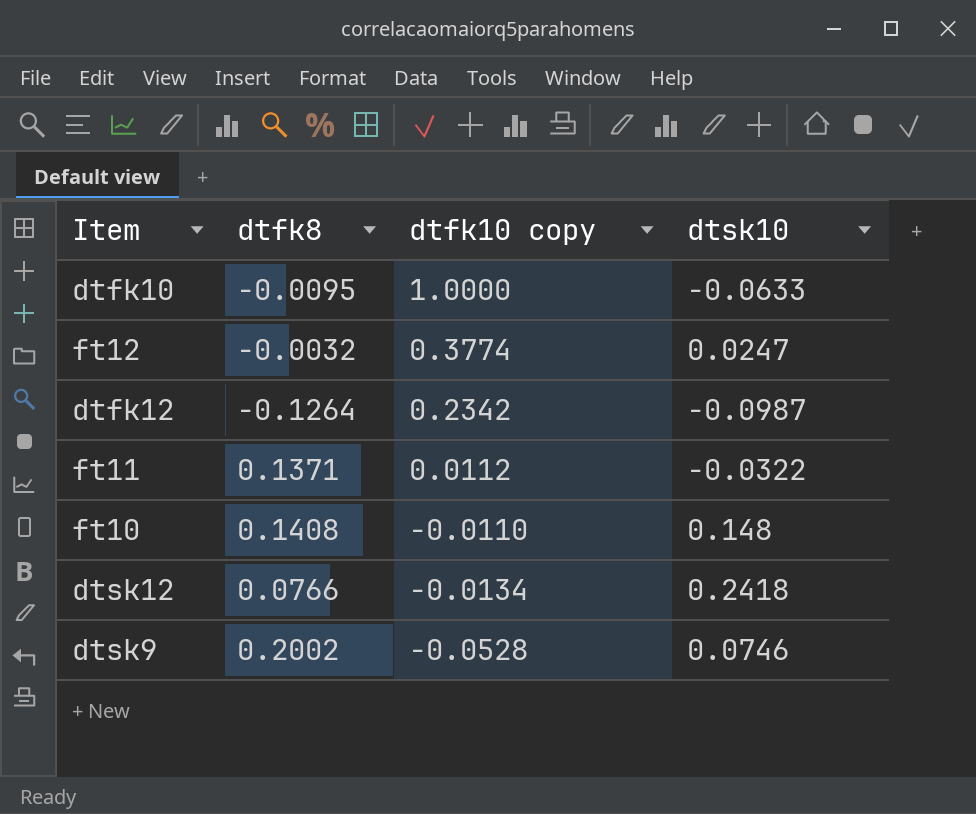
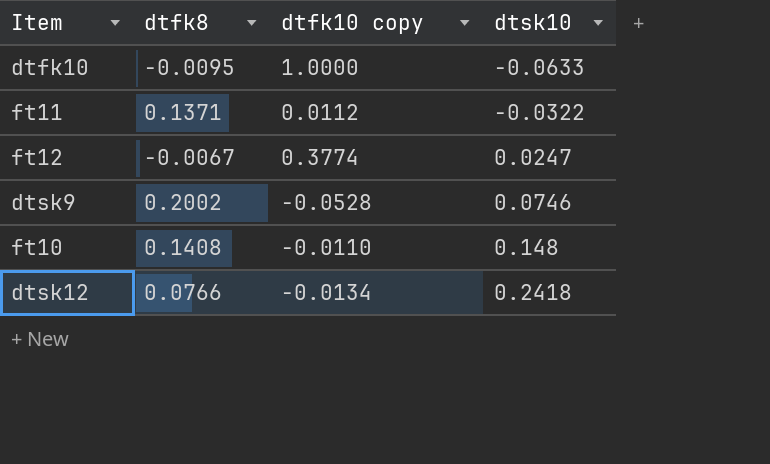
row order: dtfk10 copy descending -> dtsk10 ascending
row dtfk12: -0.1264 | 0.2342 | -0.0987 -> none
ft12 | dtfk8: -0.0032 -> -0.0067

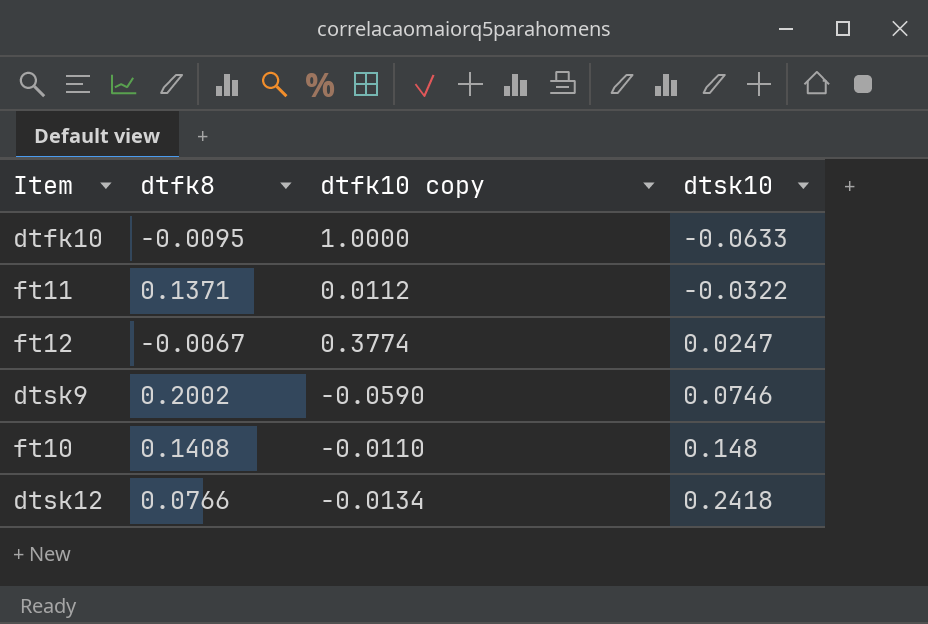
dtsk9 | dtfk10 copy: -0.0528 -> -0.0590

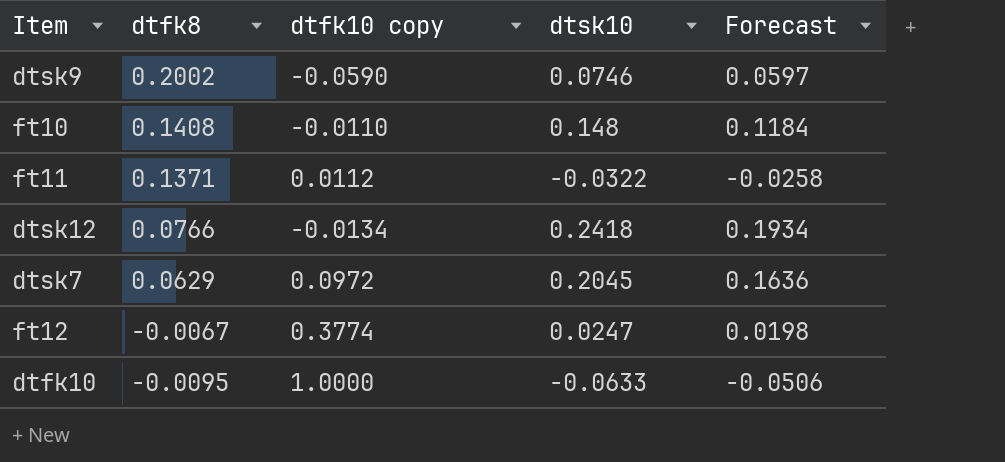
row order: dtsk10 ascending -> dtfk8 descending
column Forecast | formula: none -> [dtsk10] * 0.8
row dtsk7: none -> 0.0629 | 0.0972 | 0.2045 | 0.1636

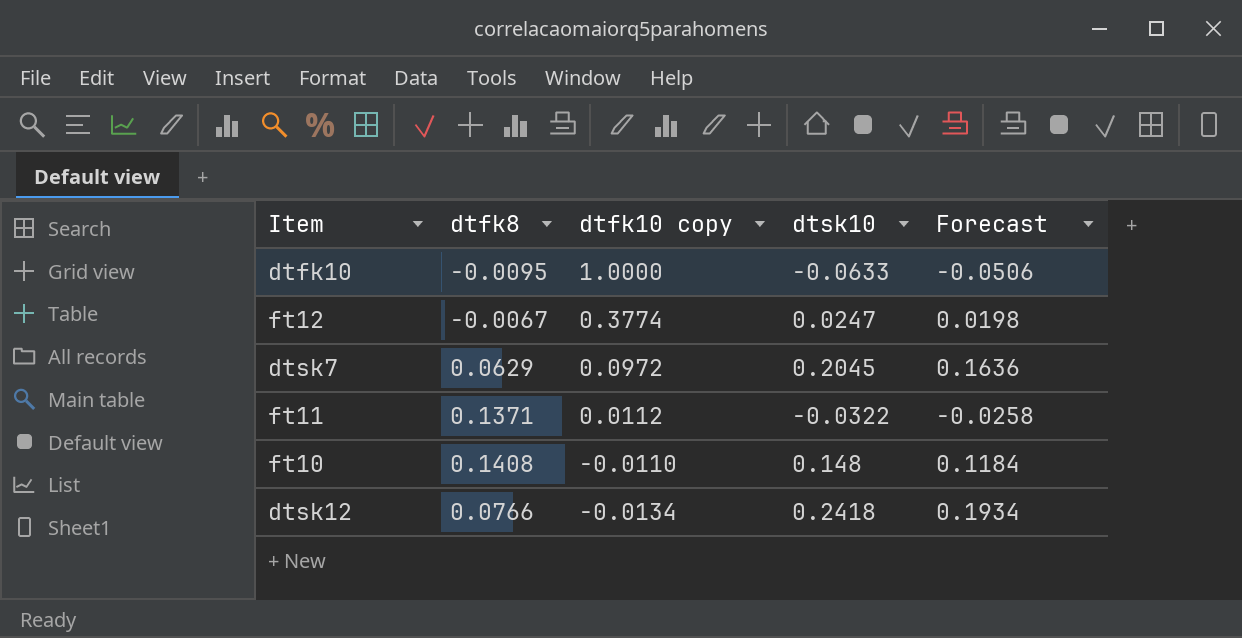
row order: dtfk8 descending -> dtfk10 copy descending
row dtsk9: 0.2002 | -0.0590 | 0.0746 | 0.0597 -> none

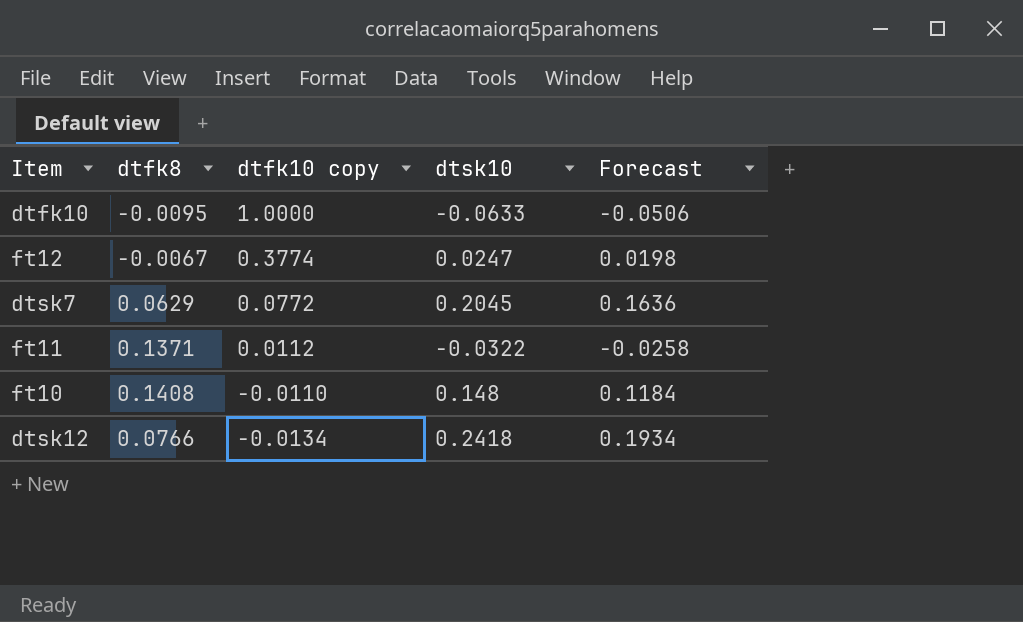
dtsk7 | dtfk10 copy: 0.0972 -> 0.0772

